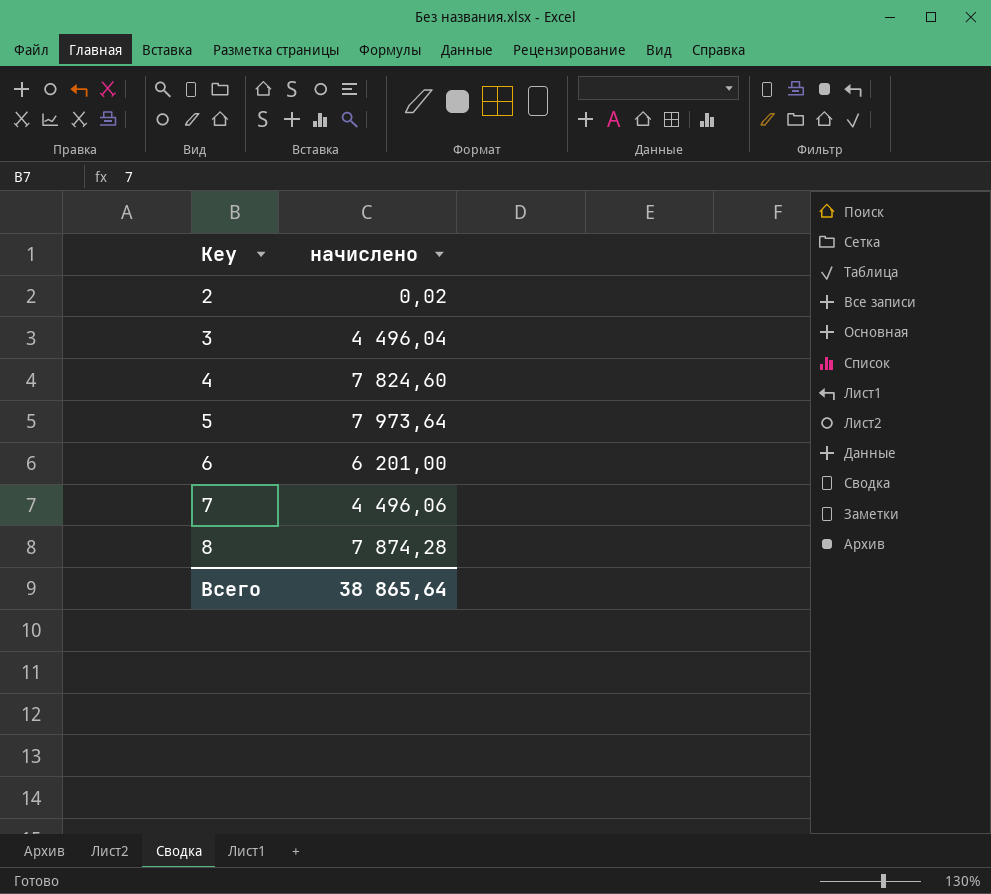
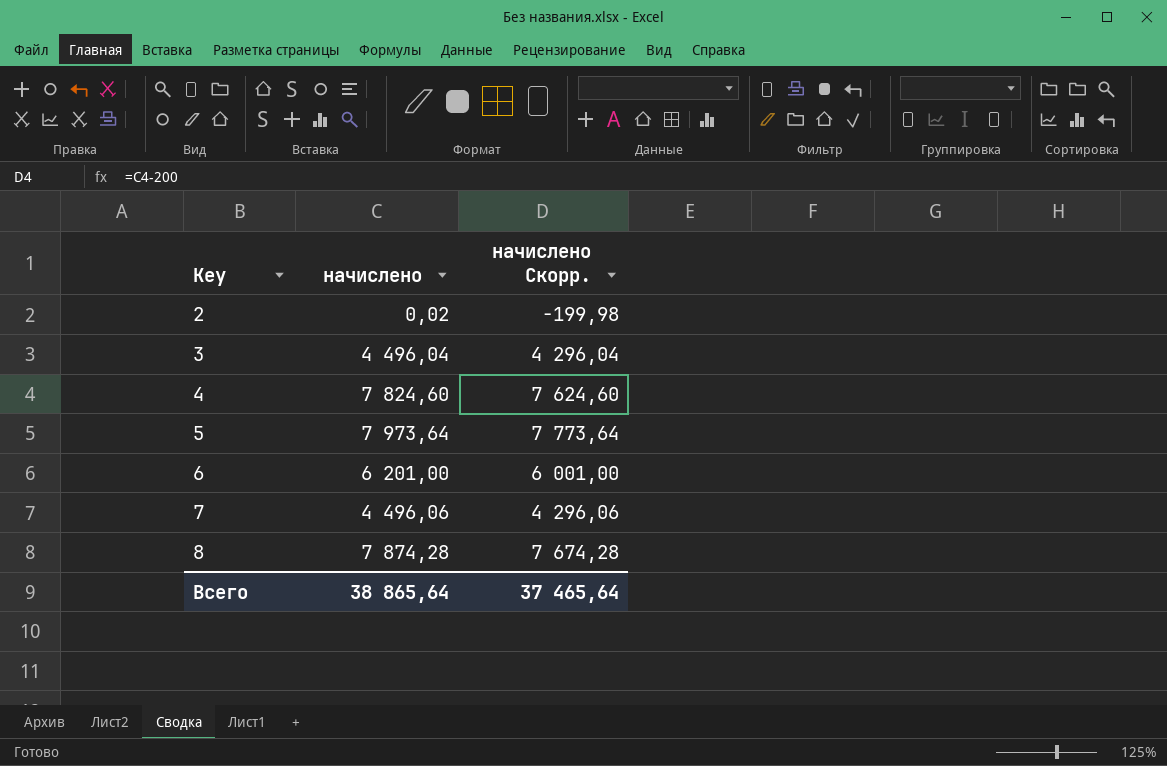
column начислено Скорр. | formula: none -> [начислено] - 200

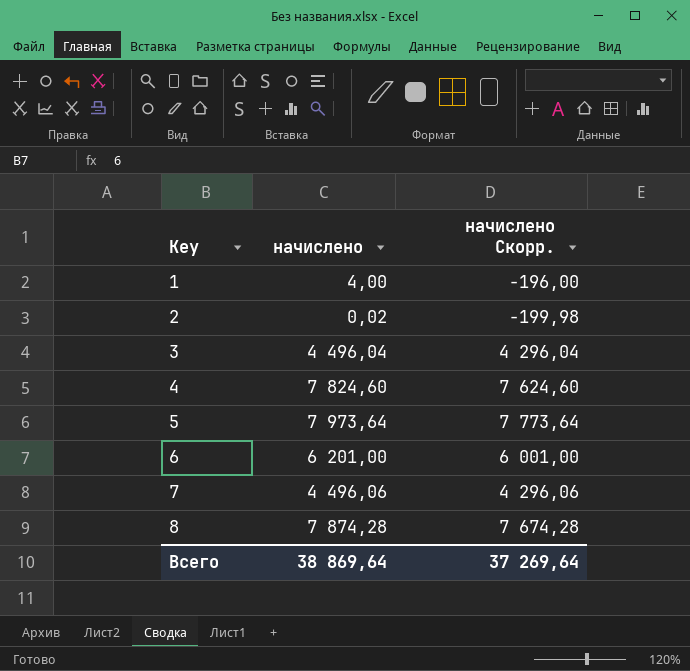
row 1: none -> 4,00 | -196,00
Всего | начислено: 38 865,64 -> 38 869,64
Всего | начислено Скорр.: 37 465,64 -> 37 269,64

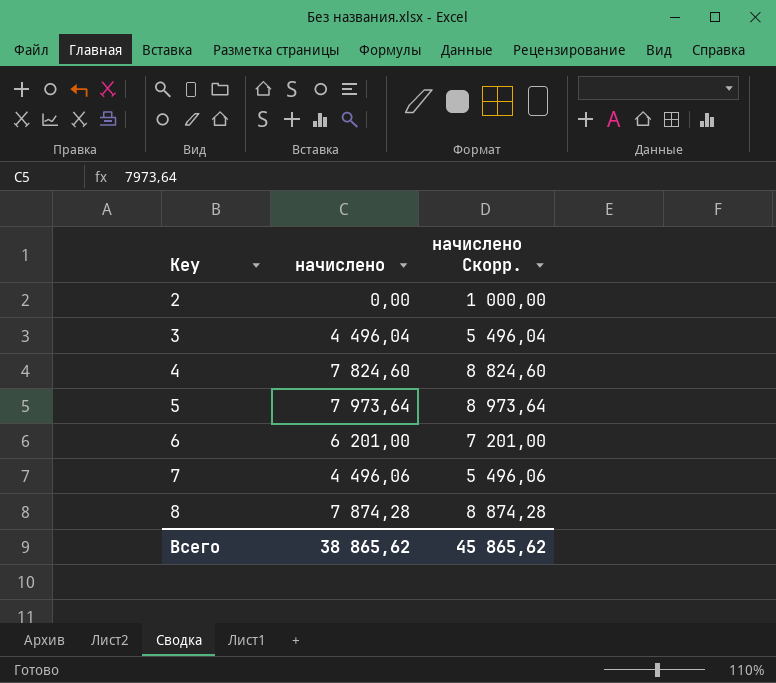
column начислено Скорр. | formula: [начислено] - 200 -> [начислено] + 1000
row 1: 4,00 | -196,00 -> none
2 | начислено: 0,02 -> 0,00
Всего | начислено: 38 869,64 -> 38 865,62
Всего | начислено Скорр.: 37 269,64 -> 45 865,62

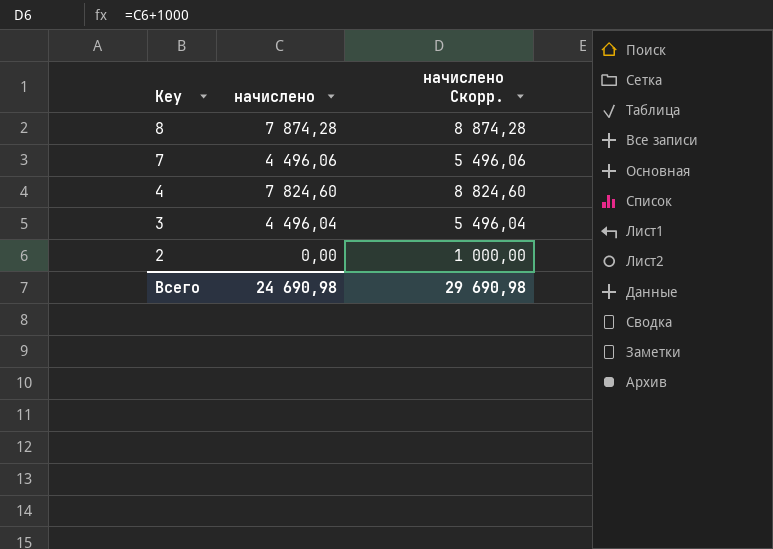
row order: Key ascending -> Key descending
row 5: 7 973,64 | 8 973,64 -> none
row 6: 6 201,00 | 7 201,00 -> none
Всего | начислено: 38 865,62 -> 24 690,98
Всего | начислено Скорр.: 45 865,62 -> 29 690,98

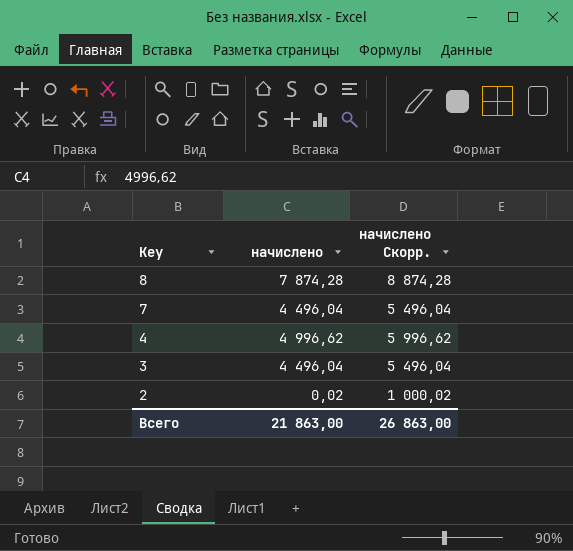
7 | начислено: 4 496,06 -> 4 496,04
7 | начислено Скорр.: 5 496,06 -> 5 496,04
4 | начислено: 7 824,60 -> 4 996,62
4 | начислено Скорр.: 8 824,60 -> 5 996,62
2 | начислено: 0,00 -> 0,02
2 | начислено Скорр.: 1 000,00 -> 1 000,02
Всего | начислено: 24 690,98 -> 21 863,00
Всего | начислено Скорр.: 29 690,98 -> 26 863,00

